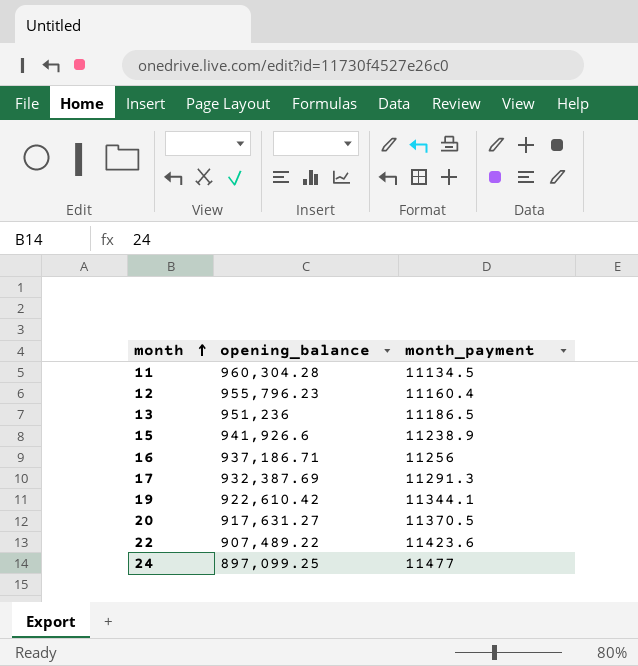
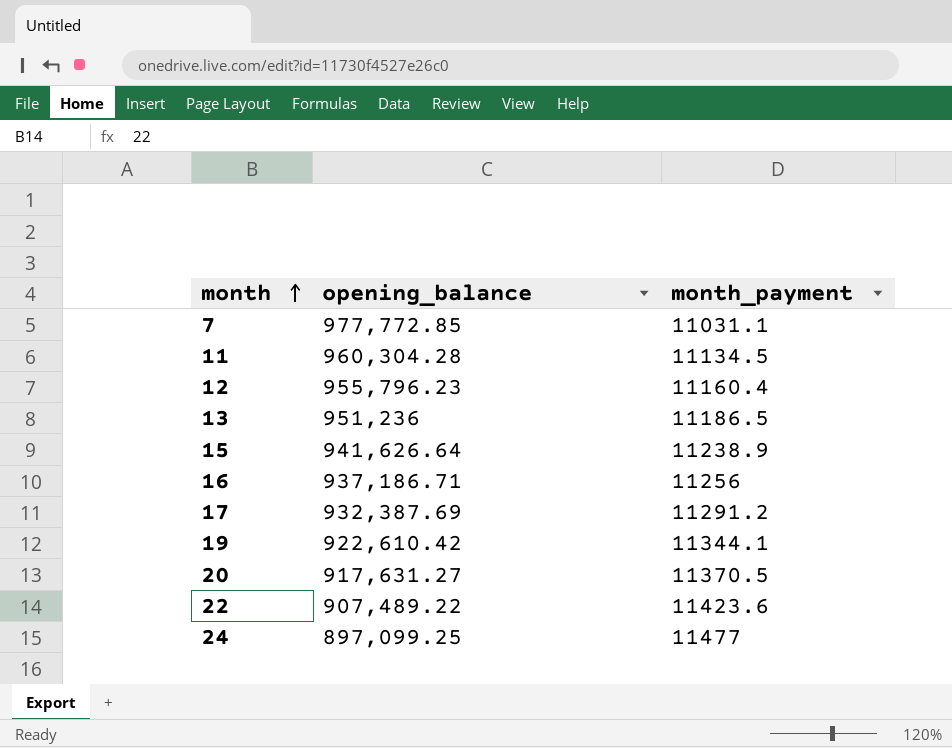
row 7: none -> 977,772.85 | 11031.1
15 | opening_balance: 941,926.6 -> 941,626.64
17 | month_payment: 11291.3 -> 11291.2

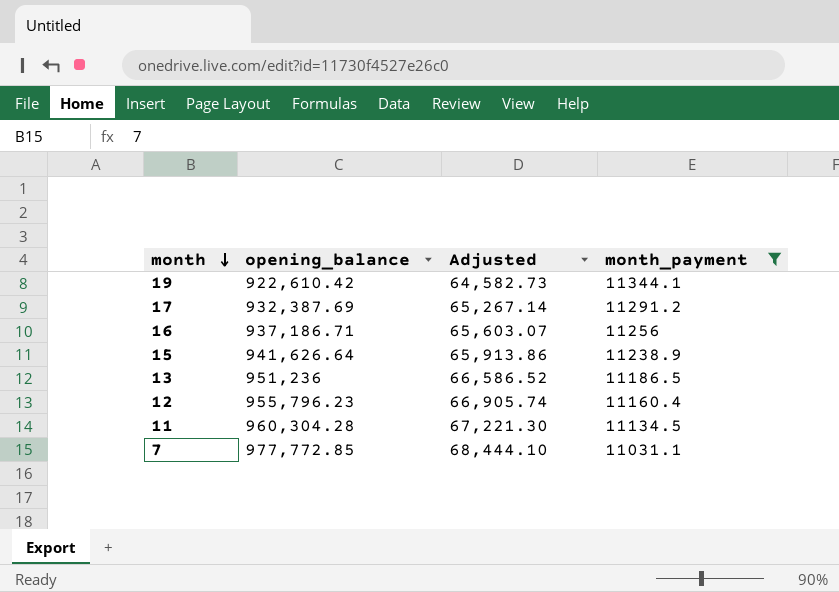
filter: none -> month_payment <= 11344.1
row order: month ascending -> month descending
column Adjusted | formula: none -> [opening_balance] * 0.07

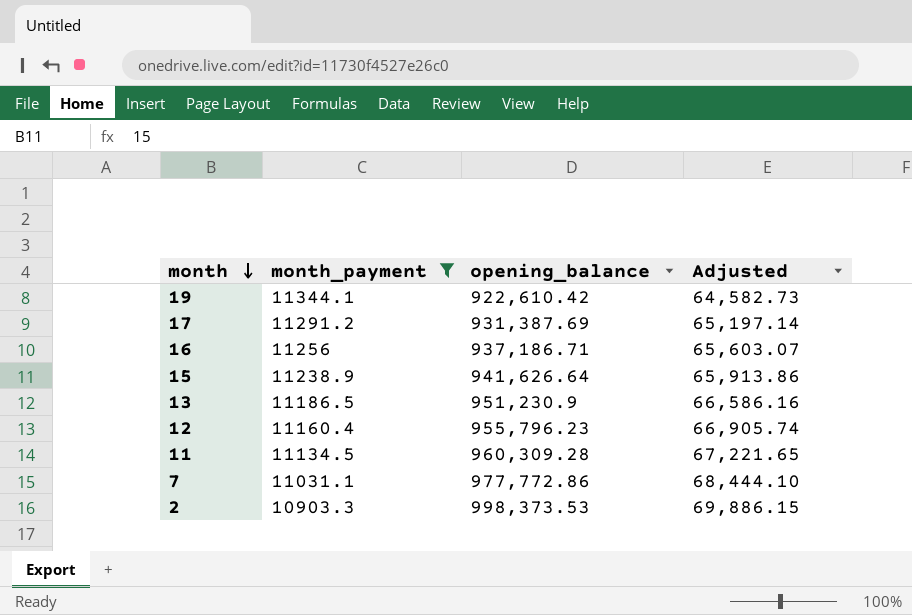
column month_payment | position: 4 -> 2
17 | opening_balance: 932,387.69 -> 931,387.69
17 | Adjusted: 65,267.14 -> 65,197.14
13 | opening_balance: 951,236 -> 951,230.9
13 | Adjusted: 66,586.52 -> 66,586.16
11 | opening_balance: 960,304.28 -> 960,309.28
11 | Adjusted: 67,221.30 -> 67,221.65
7 | opening_balance: 977,772.85 -> 977,772.86
row 2: none -> 10903.3 | 998,373.53 | 69,886.15

